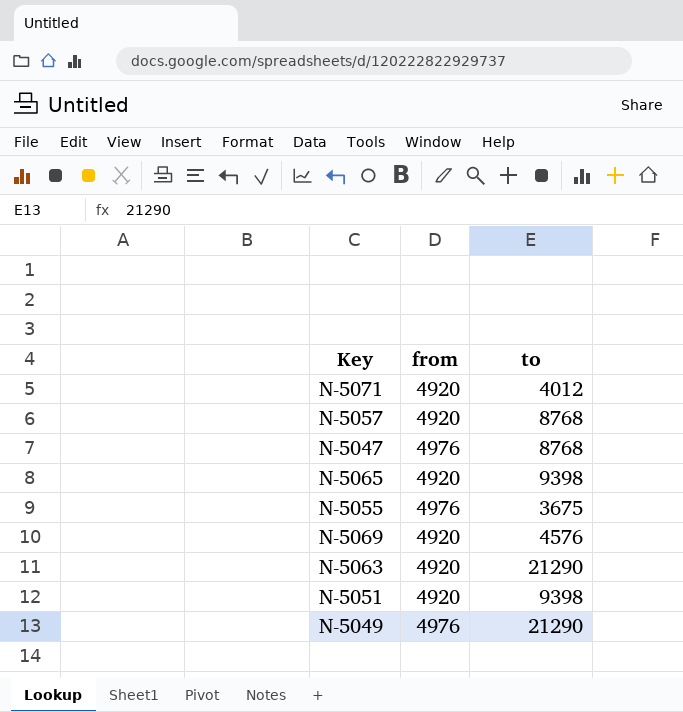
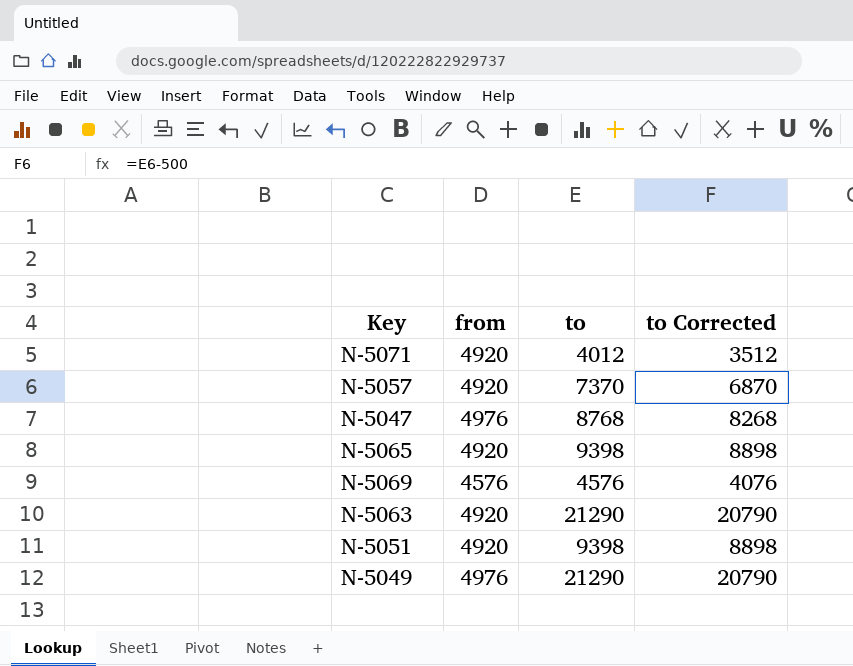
column to Corrected | formula: none -> [to] - 500
row N-5055: 4976 | 3675 -> none
N-5057 | to: 8768 -> 7370
N-5069 | from: 4920 -> 4576

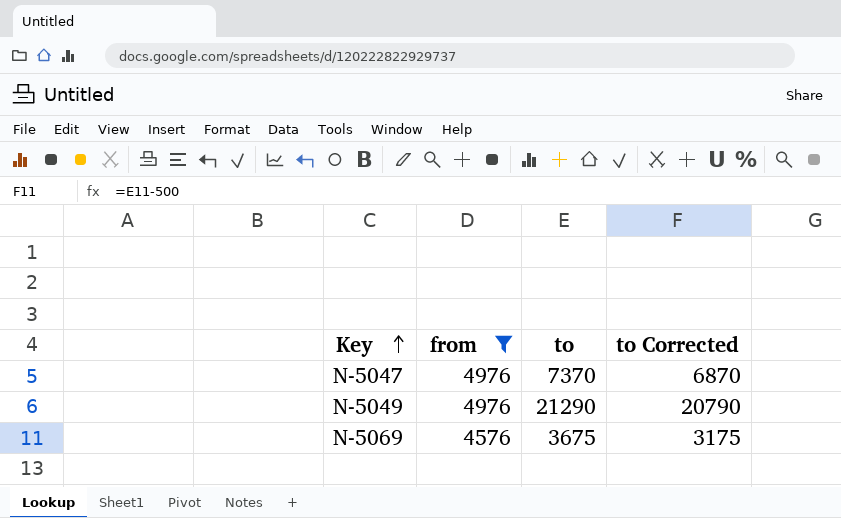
filter: none -> from != 4920
row order: none -> Key ascending
N-5047 | to: 8768 -> 7370
N-5047 | to Corrected: 8268 -> 6870
N-5069 | to: 4576 -> 3675
N-5069 | to Corrected: 4076 -> 3175

